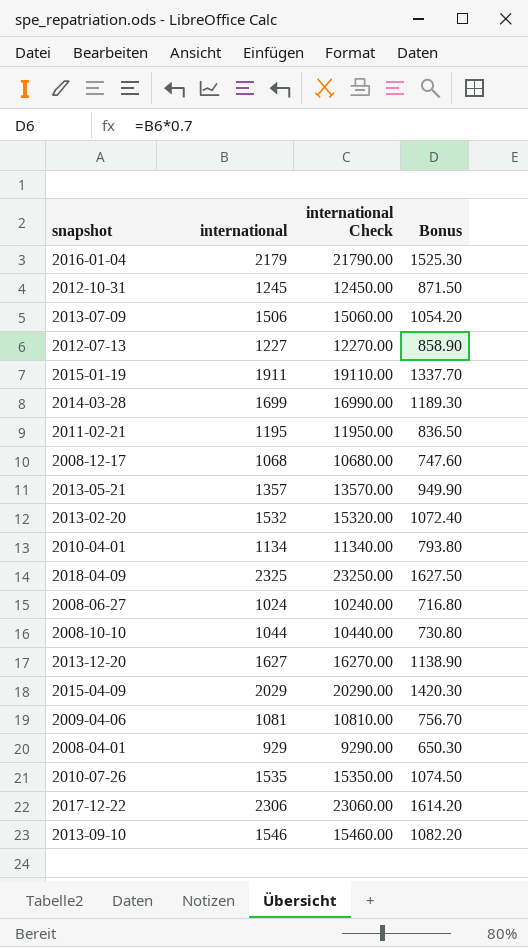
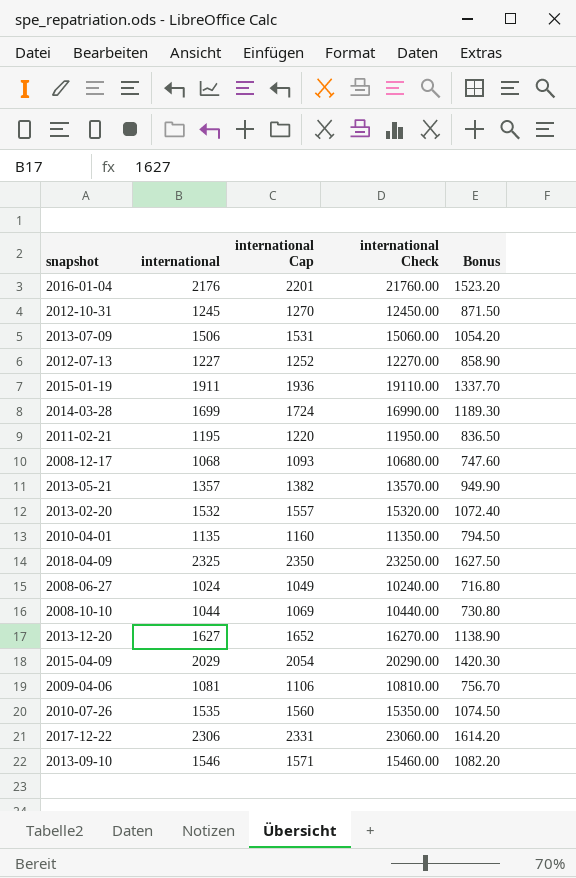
column international Cap | formula: none -> [international] + 25
row 2008-04-01: 929 | 9290.00 | 650.30 -> none
2016-01-04 | international: 2179 -> 2176
2016-01-04 | international Check: 21790.00 -> 21760.00
2016-01-04 | Bonus: 1525.30 -> 1523.20
2010-04-01 | international: 1134 -> 1135
2010-04-01 | international Check: 11340.00 -> 11350.00
2010-04-01 | Bonus: 793.80 -> 794.50

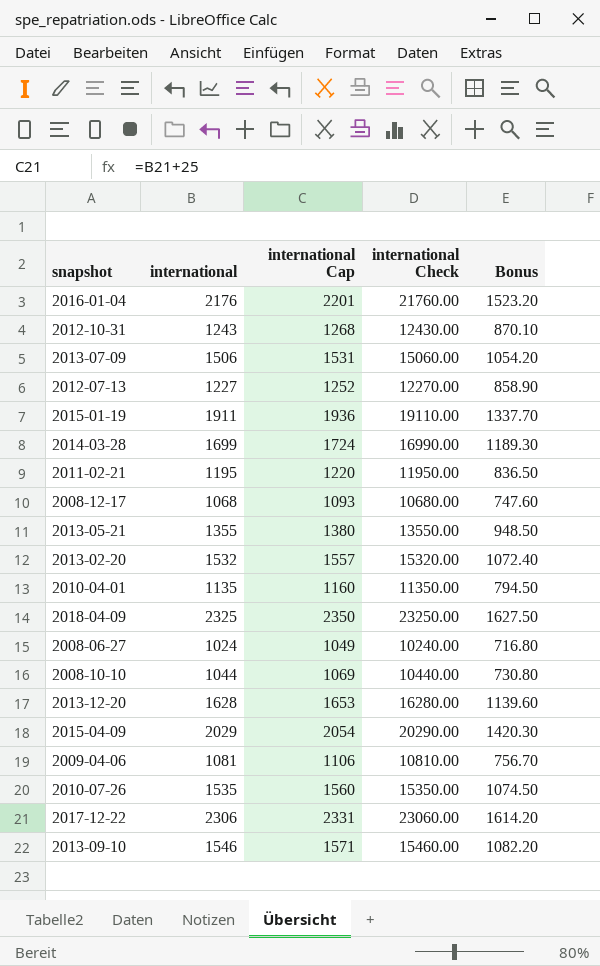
2012-10-31 | international: 1245 -> 1243
2012-10-31 | international Cap: 1270 -> 1268
2012-10-31 | international Check: 12450.00 -> 12430.00
2012-10-31 | Bonus: 871.50 -> 870.10
2013-05-21 | international: 1357 -> 1355
2013-05-21 | international Cap: 1382 -> 1380
2013-05-21 | international Check: 13570.00 -> 13550.00
2013-05-21 | Bonus: 949.90 -> 948.50
2013-12-20 | international: 1627 -> 1628
2013-12-20 | international Cap: 1652 -> 1653
2013-12-20 | international Check: 16270.00 -> 16280.00
2013-12-20 | Bonus: 1138.90 -> 1139.60

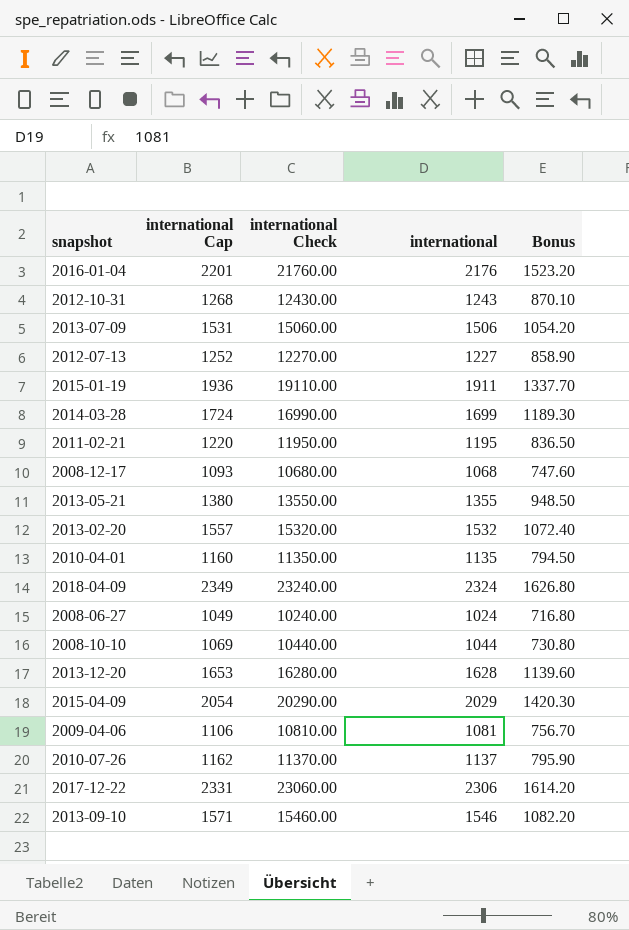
column international | position: 2 -> 4
2018-04-09 | international Cap: 2350 -> 2349
2018-04-09 | international Check: 23250.00 -> 23240.00
2018-04-09 | international: 2325 -> 2324
2018-04-09 | Bonus: 1627.50 -> 1626.80
2010-07-26 | international Cap: 1560 -> 1162
2010-07-26 | international Check: 15350.00 -> 11370.00
2010-07-26 | international: 1535 -> 1137
2010-07-26 | Bonus: 1074.50 -> 795.90

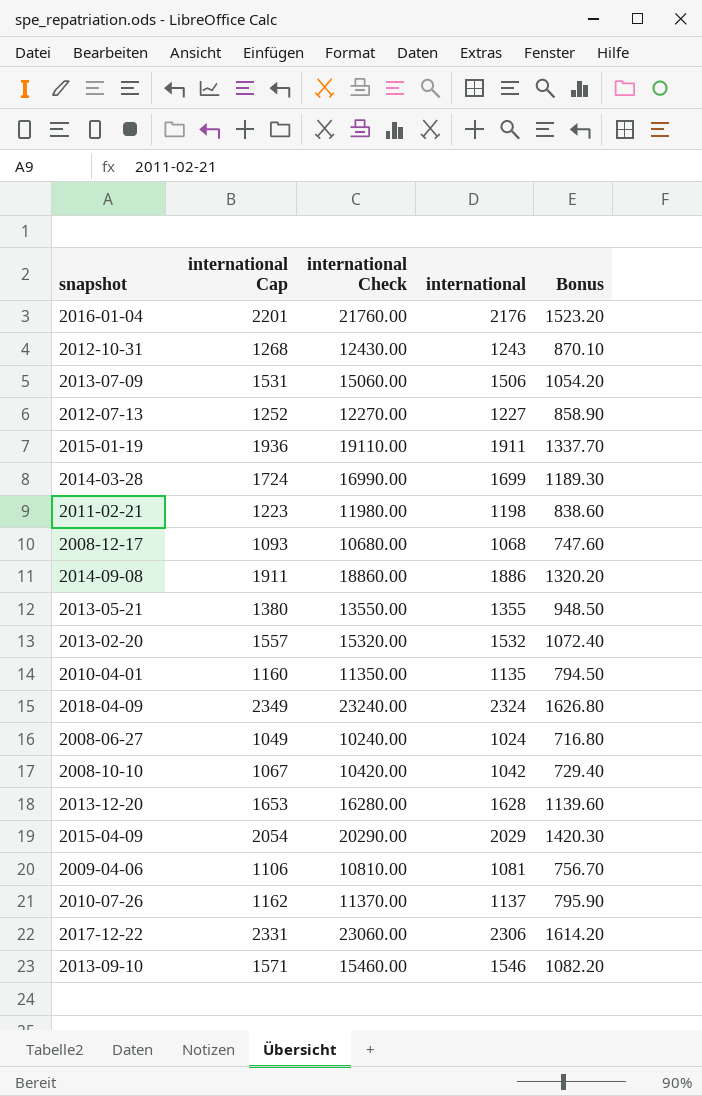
2011-02-21 | international Cap: 1220 -> 1223
2011-02-21 | international Check: 11950.00 -> 11980.00
2011-02-21 | international: 1195 -> 1198
2011-02-21 | Bonus: 836.50 -> 838.60
row 2014-09-08: none -> 1911 | 18860.00 | 1886 | 1320.20
2008-10-10 | international Cap: 1069 -> 1067
2008-10-10 | international Check: 10440.00 -> 10420.00
2008-10-10 | international: 1044 -> 1042
2008-10-10 | Bonus: 730.80 -> 729.40

